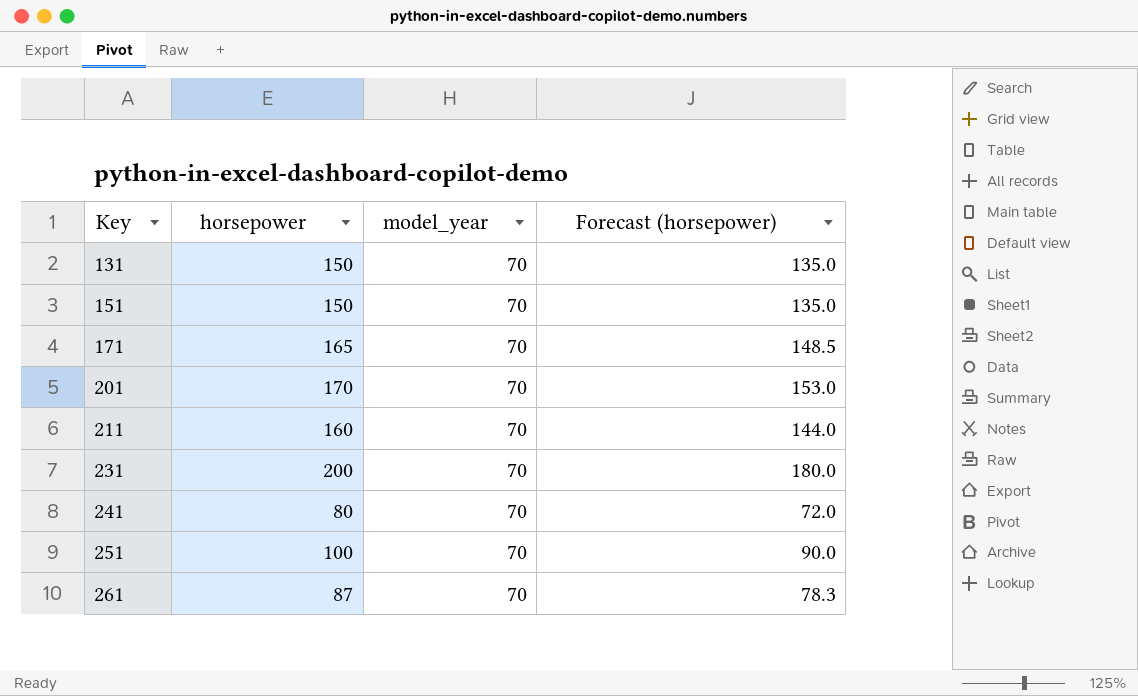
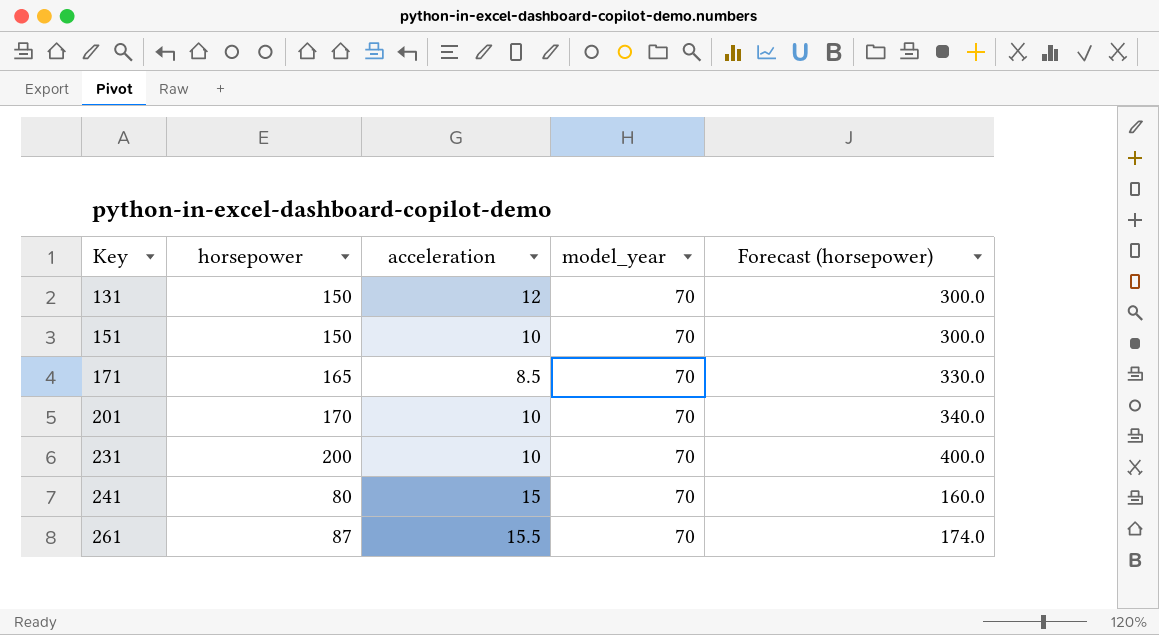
column acceleration | position: none -> 3
column Forecast (horsepower) | formula: [horsepower] * 0.9 -> [horsepower] * 2
row 211: 160 | 70 | 144.0 -> none
row 251: 100 | 70 | 90.0 -> none

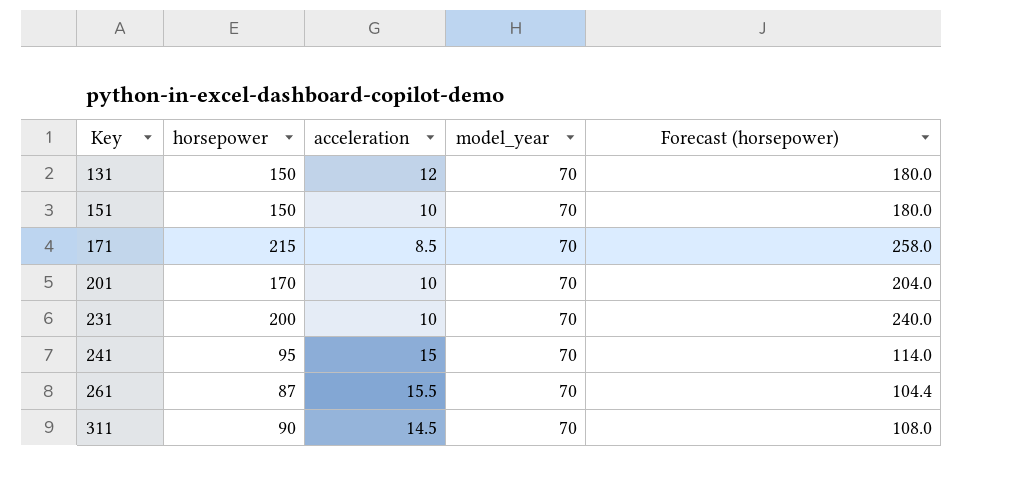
column Forecast (horsepower) | formula: [horsepower] * 2 -> [horsepower] * 1.2
171 | horsepower: 165 -> 215
241 | horsepower: 80 -> 95
row 311: none -> 90 | 14.5 | 70 | 108.0

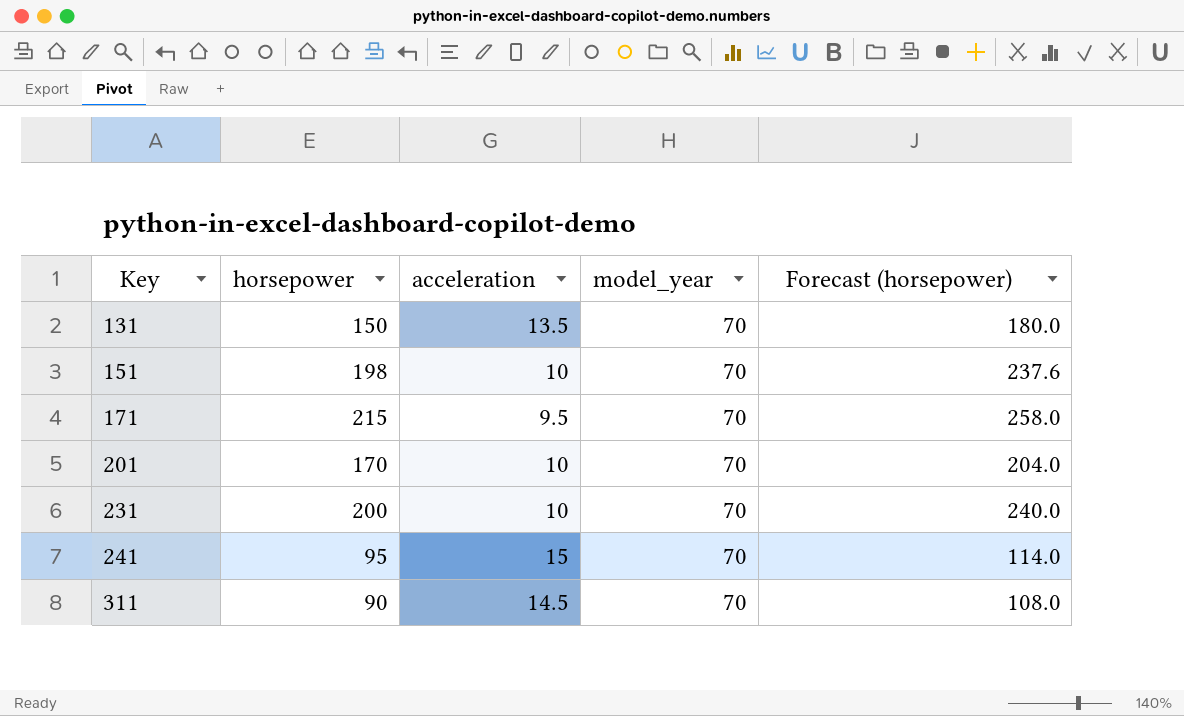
row 261: 87 | 15.5 | 70 | 104.4 -> none
131 | acceleration: 12 -> 13.5
151 | horsepower: 150 -> 198
151 | Forecast (horsepower): 180.0 -> 237.6
171 | acceleration: 8.5 -> 9.5

